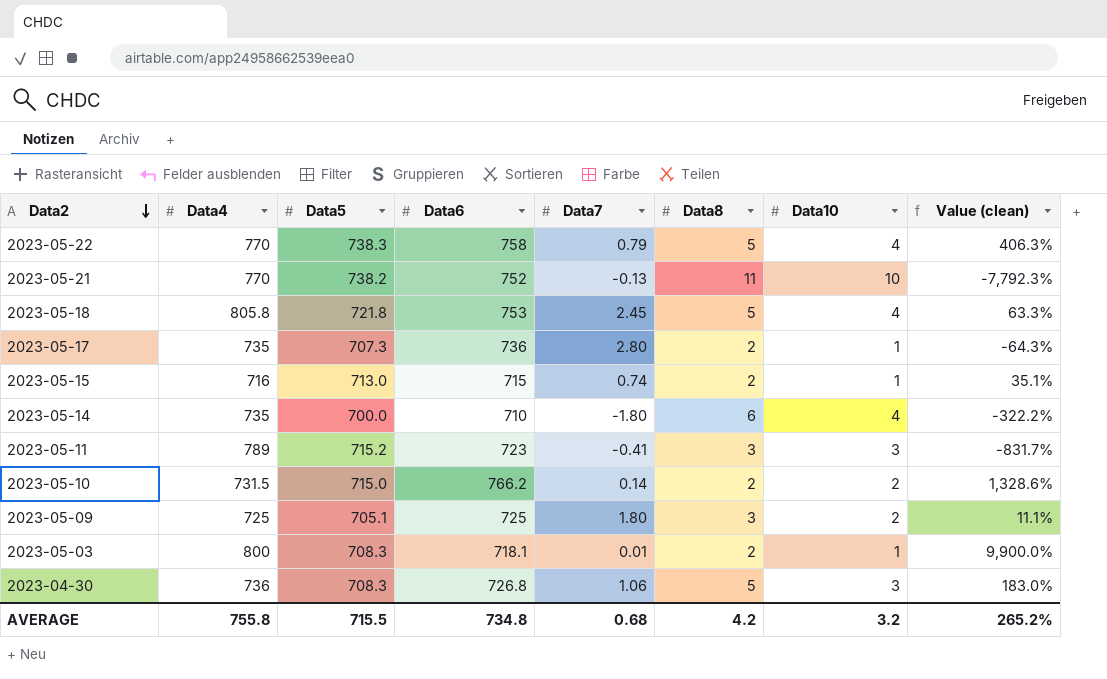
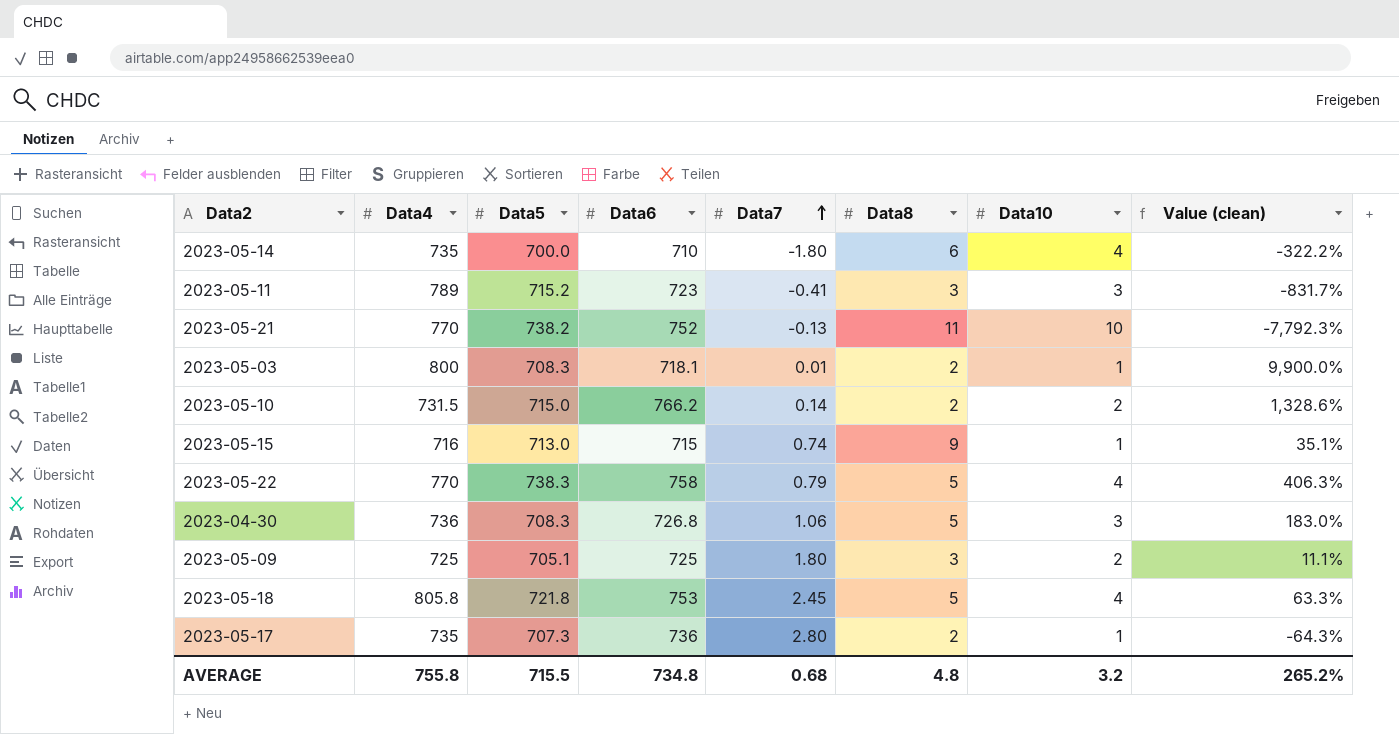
row order: Data2 descending -> Data7 ascending
2023-05-15 | Data8: 2 -> 9
AVERAGE | Data8: 4.2 -> 4.8

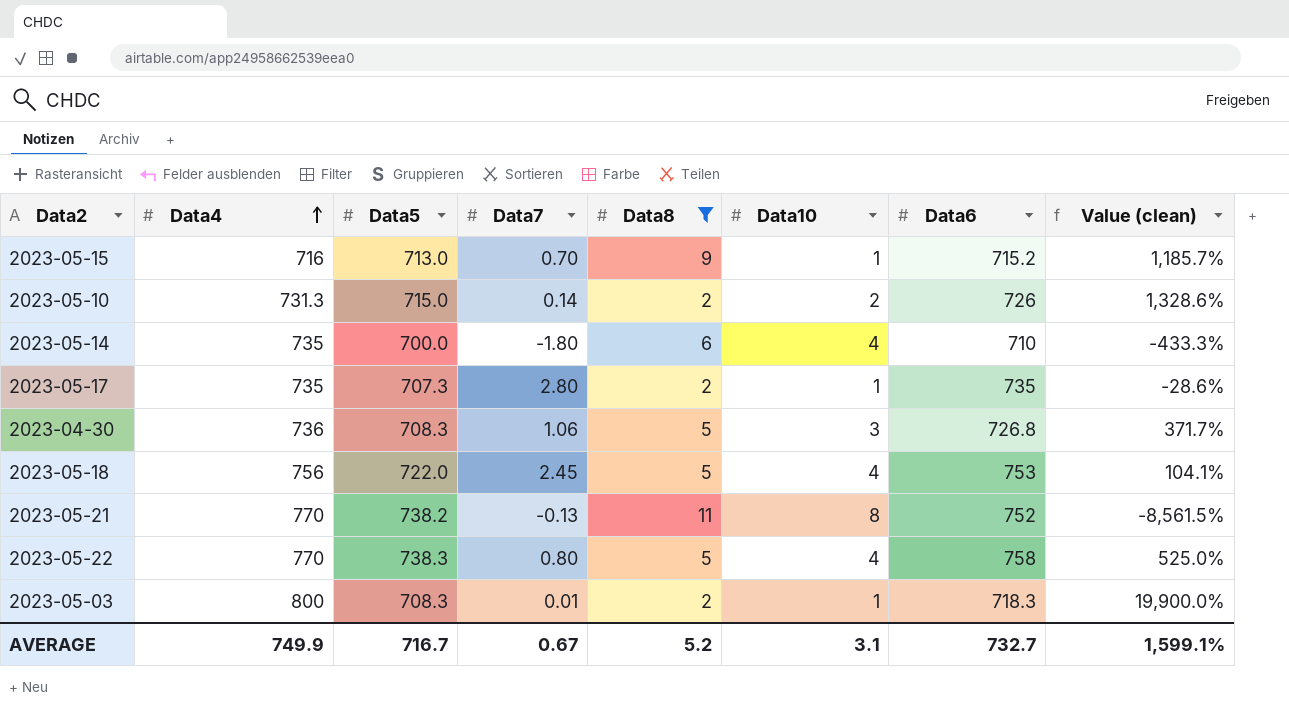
filter: none -> Data8 != 3
row order: Data7 ascending -> Data4 ascending
column Data6 | position: 4 -> 7
column Value (clean) | formula: ([Data10] - [Data7]) / [Data7] -> ([Data8] - [Data7]) / [Data7]
2023-05-15 | Data7: 0.74 -> 0.70
2023-05-15 | Data6: 715 -> 715.2
2023-05-10 | Data4: 731.5 -> 731.3
2023-05-10 | Data6: 766.2 -> 726
2023-05-17 | Data6: 736 -> 735
2023-05-18 | Data4: 805.8 -> 756
2023-05-18 | Data5: 721.8 -> 722.0
2023-05-21 | Data10: 10 -> 8
2023-05-22 | Data7: 0.79 -> 0.80
2023-05-03 | Data6: 718.1 -> 718.3
AVERAGE | Data4: 755.8 -> 749.9
AVERAGE | Data5: 715.5 -> 716.7
AVERAGE | Data7: 0.68 -> 0.67
AVERAGE | Data8: 4.8 -> 5.2
AVERAGE | Data10: 3.2 -> 3.1
AVERAGE | Data6: 734.8 -> 732.7
AVERAGE | Value (clean): 265.2% -> 1,599.1%

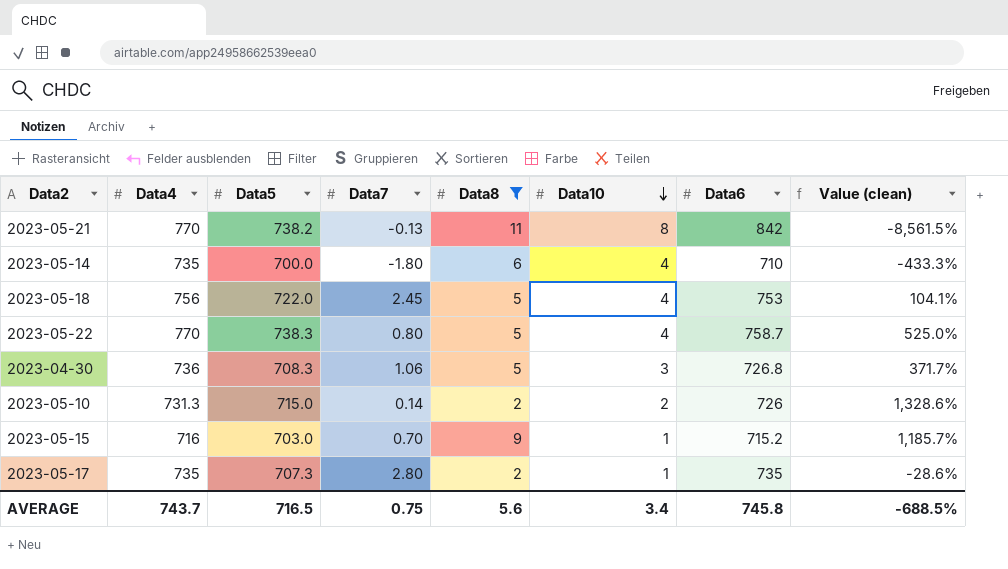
row order: Data4 ascending -> Data10 descending
row 2023-05-03: 800 | 708.3 | 0.01 | 2 | 1 | 718.3 | 19,900.0% -> none
2023-05-21 | Data6: 752 -> 842
2023-05-22 | Data6: 758 -> 758.7
2023-05-15 | Data5: 713.0 -> 703.0
AVERAGE | Data4: 749.9 -> 743.7
AVERAGE | Data5: 716.7 -> 716.5
AVERAGE | Data7: 0.67 -> 0.75
AVERAGE | Data8: 5.2 -> 5.6
AVERAGE | Data10: 3.1 -> 3.4
AVERAGE | Data6: 732.7 -> 745.8
AVERAGE | Value (clean): 1,599.1% -> -688.5%

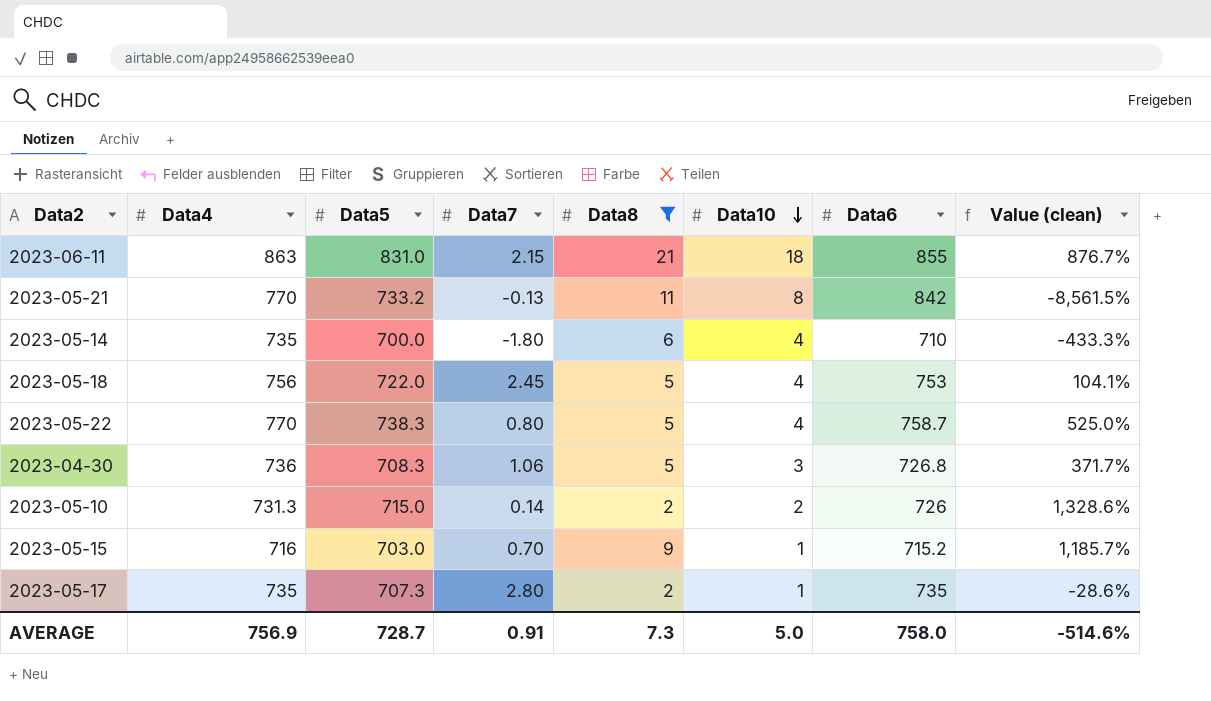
row 2023-06-11: none -> 863 | 831.0 | 2.15 | 21 | 18 | 855 | 876.7%
2023-05-21 | Data5: 738.2 -> 733.2
AVERAGE | Data4: 743.7 -> 756.9
AVERAGE | Data5: 716.5 -> 728.7
AVERAGE | Data7: 0.75 -> 0.91
AVERAGE | Data8: 5.6 -> 7.3
AVERAGE | Data10: 3.4 -> 5.0
AVERAGE | Data6: 745.8 -> 758.0
AVERAGE | Value (clean): -688.5% -> -514.6%

